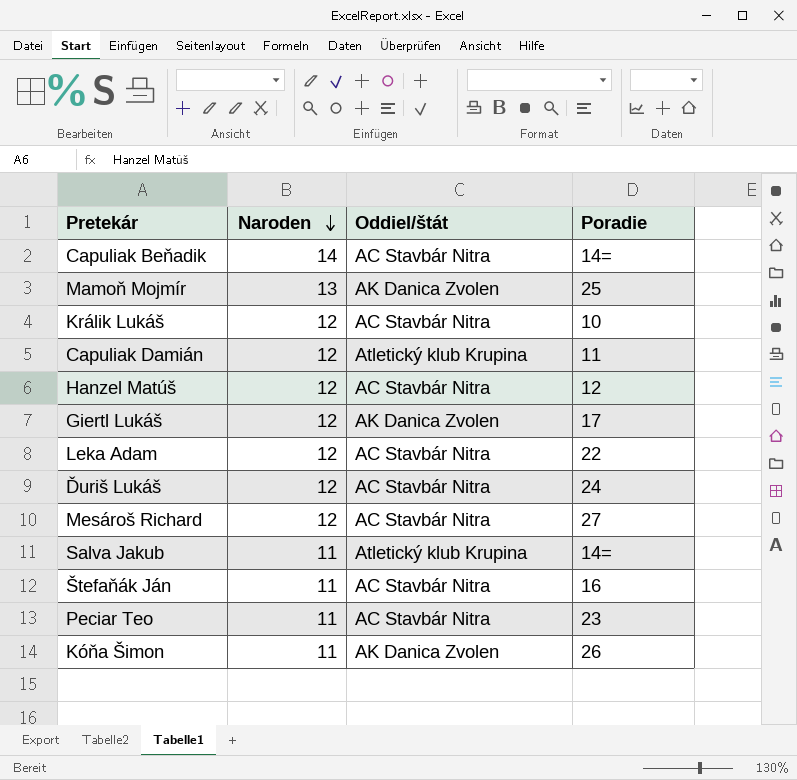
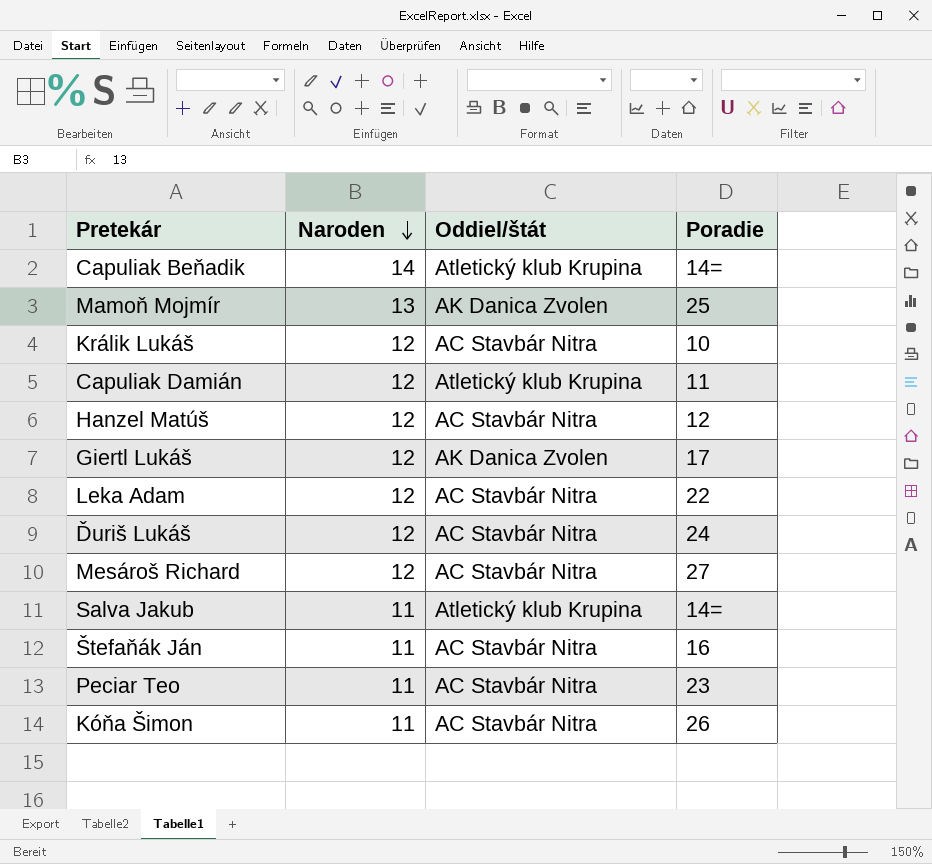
Capuliak Beňadik | Oddiel/štát: AC Stavbár Nitra -> Atletický klub Krupina
Kóňa Šimon | Oddiel/štát: AK Danica Zvolen -> AC Stavbár Nitra

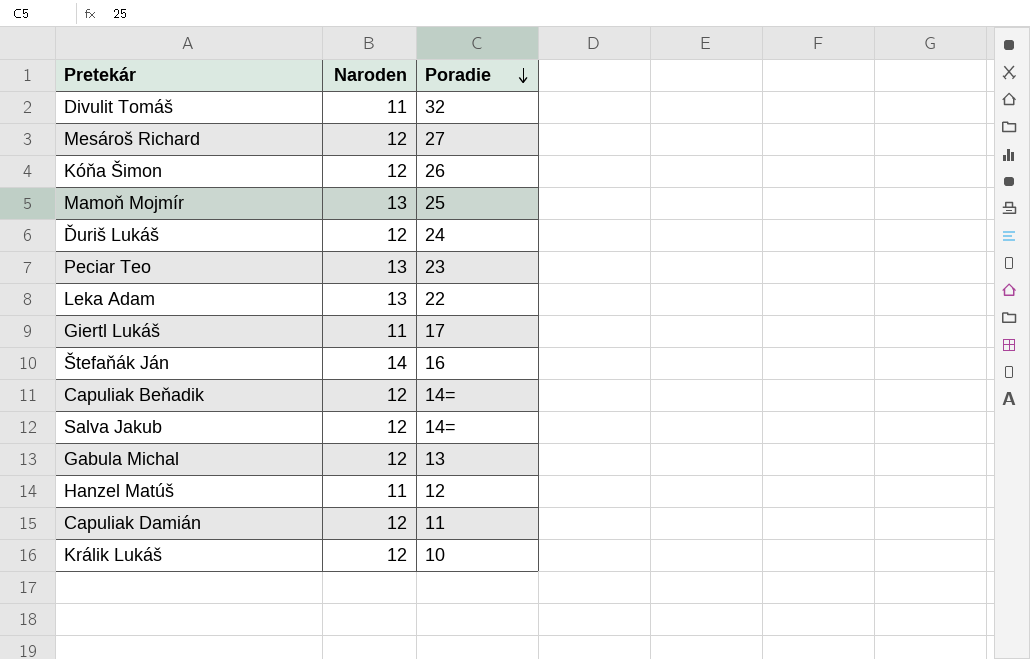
row order: Naroden descending -> Poradie descending
column Oddiel/štát | position: 3 -> none
row Divulit Tomáš: none -> 11 | 32
Kóňa Šimon | Naroden: 11 -> 12
Peciar Teo | Naroden: 11 -> 13
Leka Adam | Naroden: 12 -> 13
Giertl Lukáš | Naroden: 12 -> 11
Štefaňák Ján | Naroden: 11 -> 14
Capuliak Beňadik | Naroden: 14 -> 12
Salva Jakub | Naroden: 11 -> 12
row Gabula Michal: none -> 12 | 13
Hanzel Matúš | Naroden: 12 -> 11

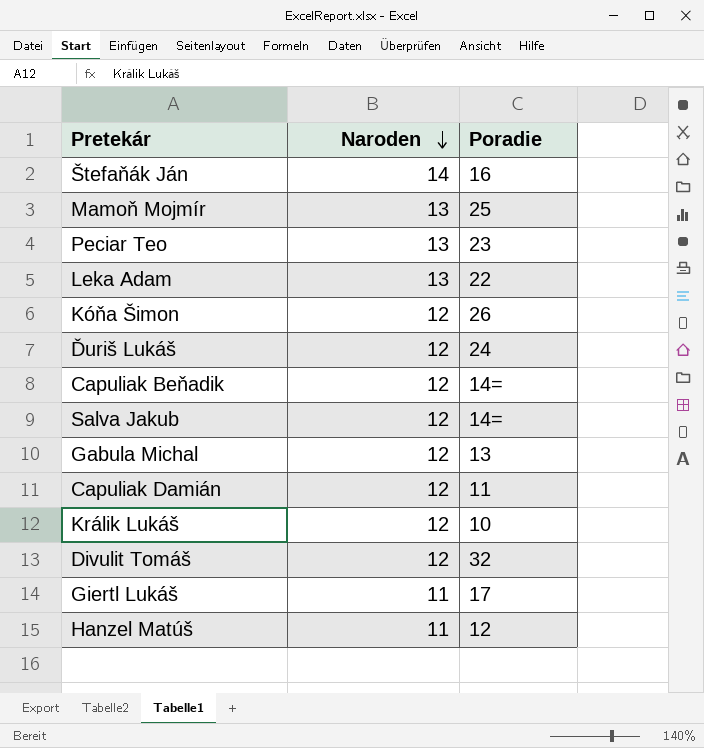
row order: Poradie descending -> Naroden descending
row Mesároš Richard: 12 | 27 -> none
Divulit Tomáš | Naroden: 11 -> 12

